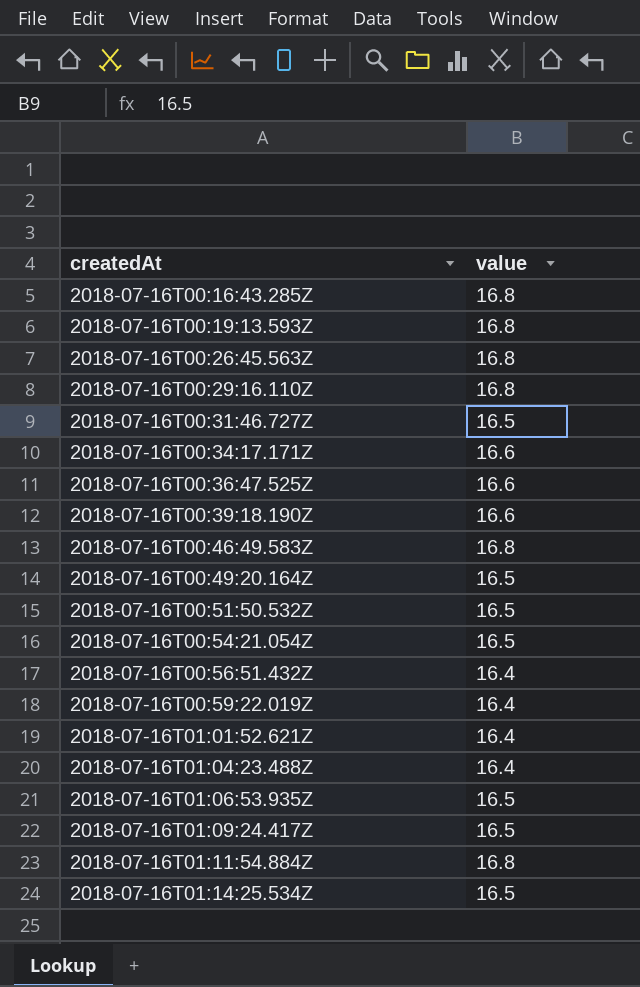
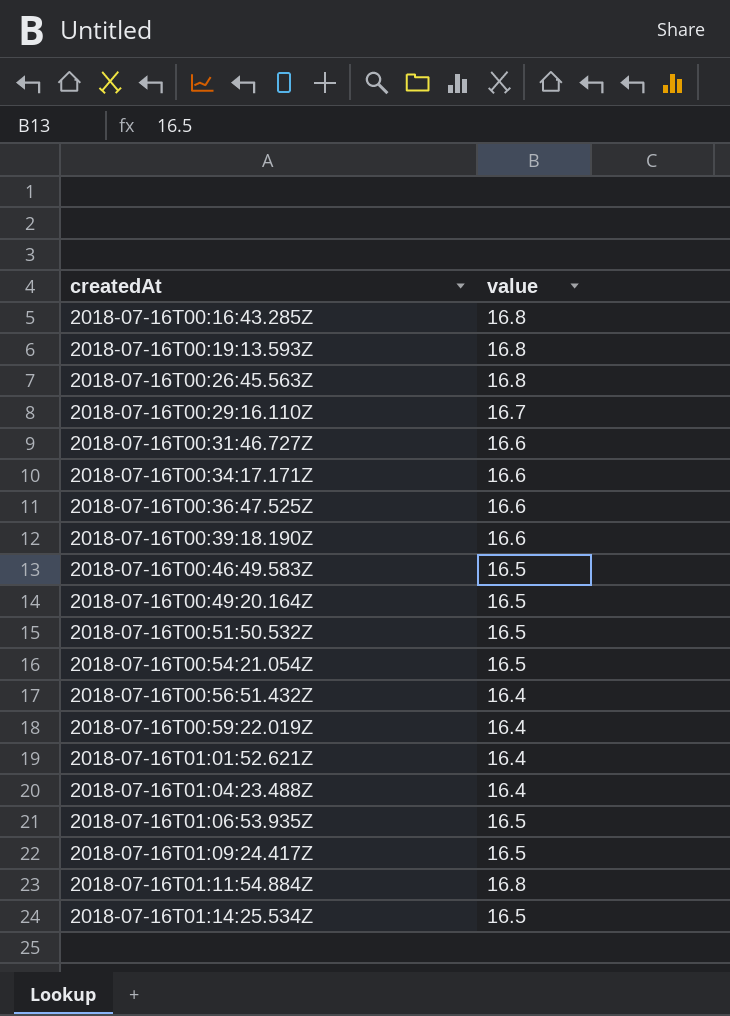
2018-07-16T00:29:16.110Z | value: 16.8 -> 16.7
2018-07-16T00:31:46.727Z | value: 16.5 -> 16.6
2018-07-16T00:46:49.583Z | value: 16.8 -> 16.5

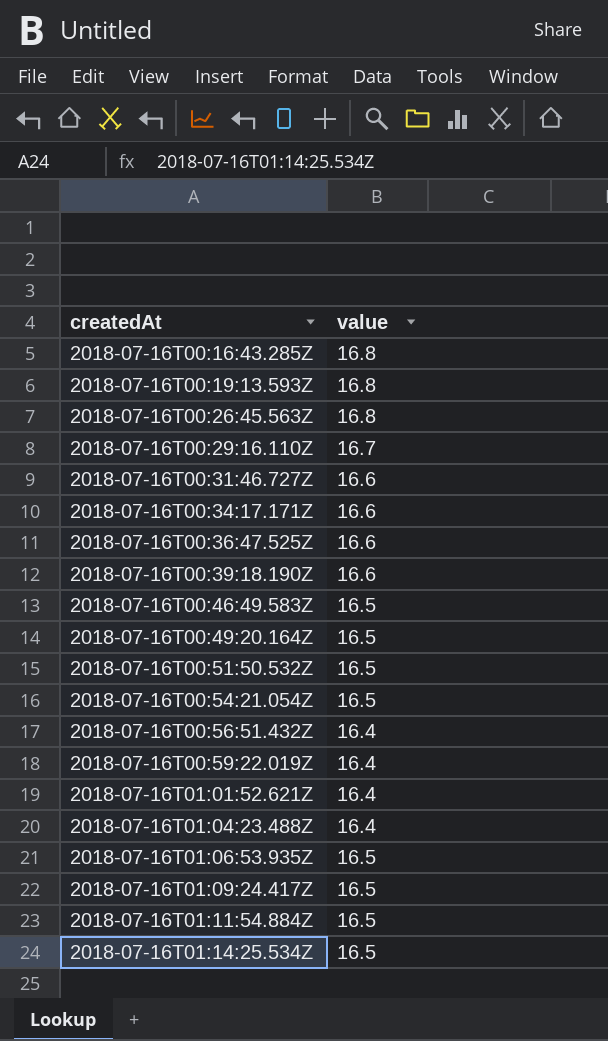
2018-07-16T01:11:54.884Z | value: 16.8 -> 16.5

